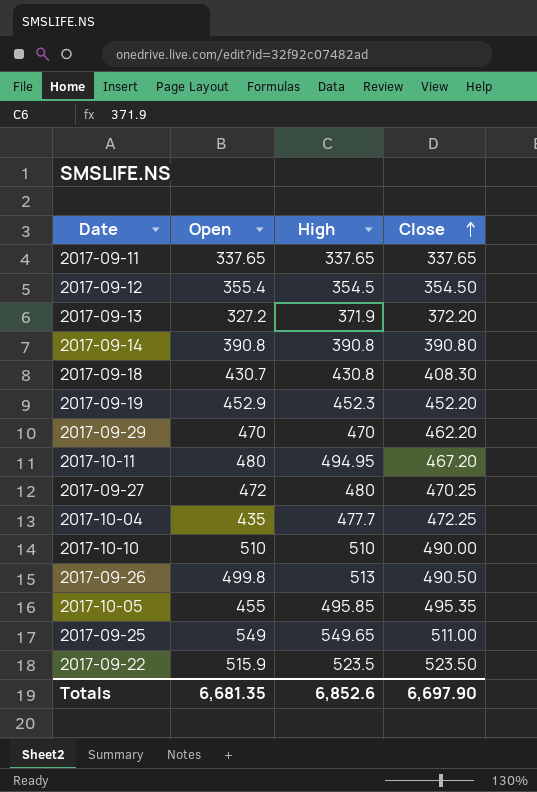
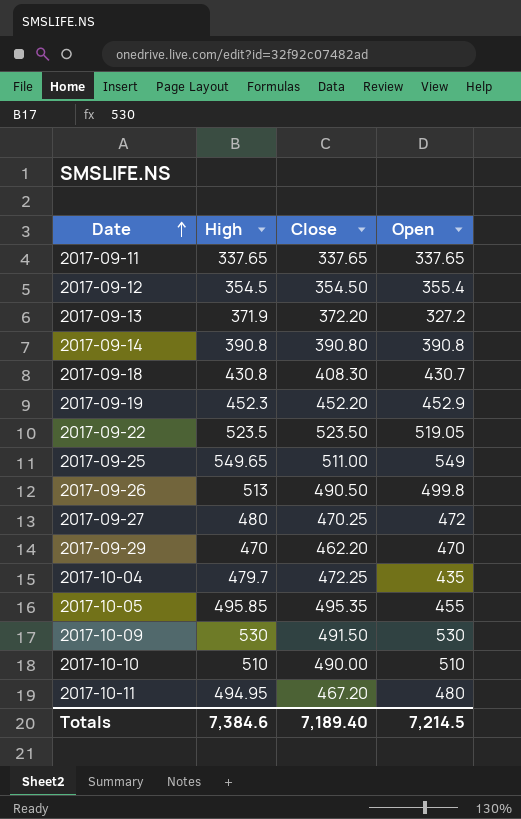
row order: Close ascending -> Date ascending
column Open | position: 2 -> 4
2017-09-22 | Open: 515.9 -> 519.05
2017-10-04 | High: 477.7 -> 479.7
row 2017-10-09: none -> 530 | 491.50 | 530
Totals | High: 6,852.6 -> 7,384.6
Totals | Close: 6,697.90 -> 7,189.40
Totals | Open: 6,681.35 -> 7,214.5

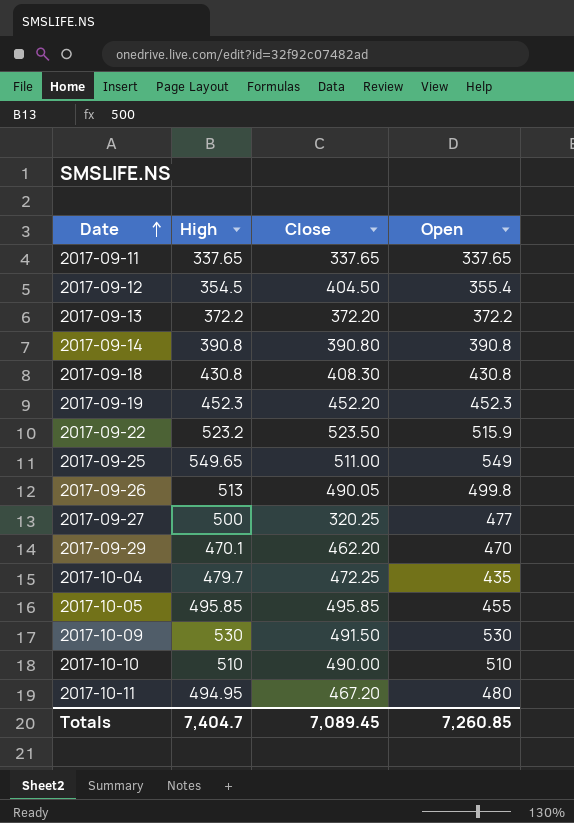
2017-09-12 | Close: 354.50 -> 404.50
2017-09-13 | High: 371.9 -> 372.2
2017-09-13 | Open: 327.2 -> 372.2
2017-09-18 | Open: 430.7 -> 430.8
2017-09-19 | Open: 452.9 -> 452.3
2017-09-22 | High: 523.5 -> 523.2
2017-09-22 | Open: 519.05 -> 515.9
2017-09-26 | Close: 490.50 -> 490.05
2017-09-27 | High: 480 -> 500
2017-09-27 | Close: 470.25 -> 320.25
2017-09-27 | Open: 472 -> 477
2017-09-29 | High: 470 -> 470.1
2017-10-05 | Close: 495.35 -> 495.85
Totals | High: 7,384.6 -> 7,404.7
Totals | Close: 7,189.40 -> 7,089.45
Totals | Open: 7,214.5 -> 7,260.85

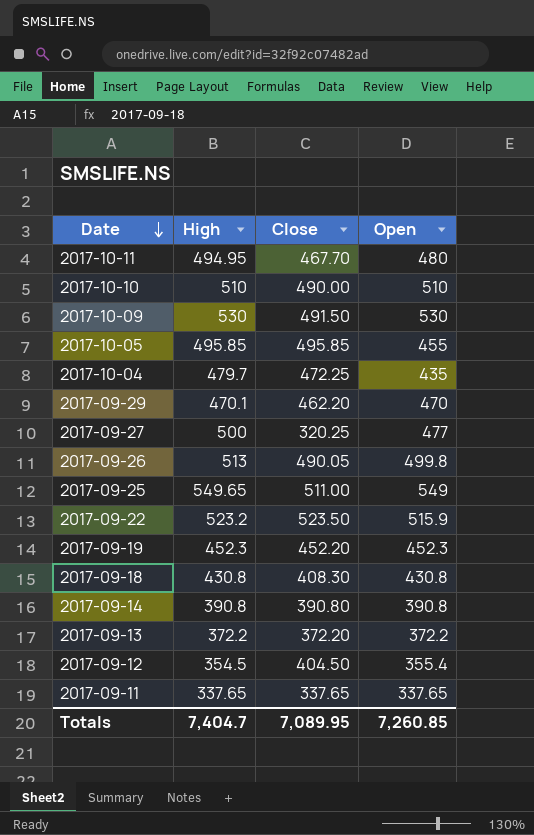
row order: Date ascending -> Date descending
2017-10-11 | Close: 467.20 -> 467.70
Totals | Close: 7,089.45 -> 7,089.95

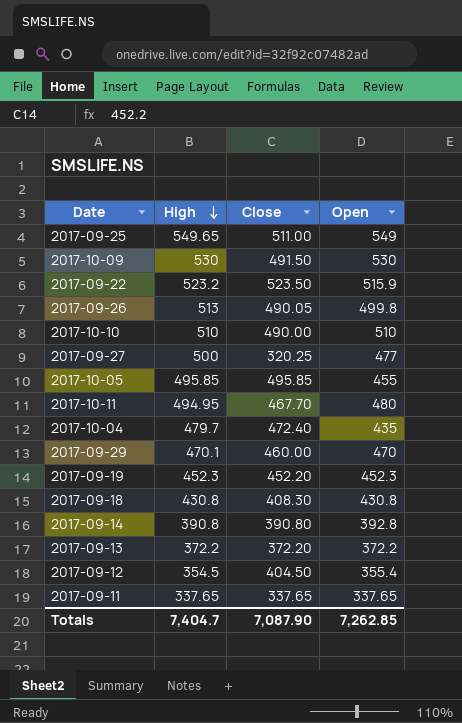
row order: Date descending -> High descending
2017-10-04 | Close: 472.25 -> 472.40
2017-09-29 | Close: 462.20 -> 460.00
2017-09-14 | Open: 390.8 -> 392.8
Totals | Close: 7,089.95 -> 7,087.90
Totals | Open: 7,260.85 -> 7,262.85

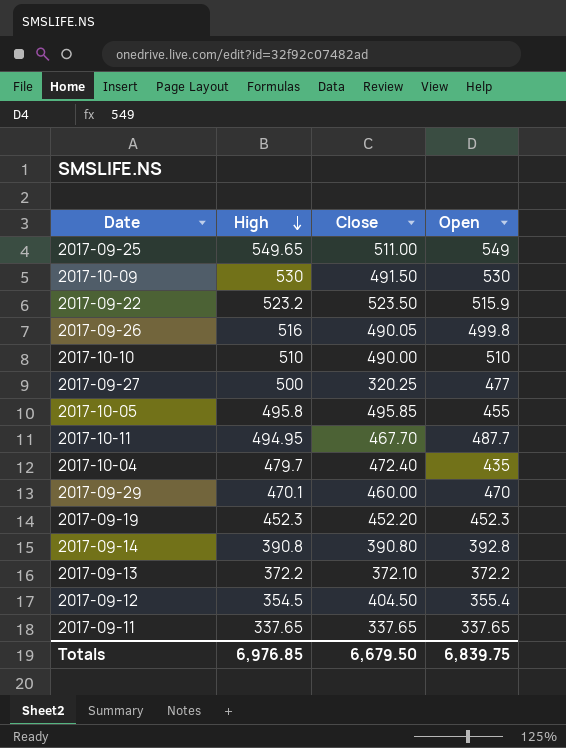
row 2017-09-18: 430.8 | 408.30 | 430.8 -> none
2017-09-26 | High: 513 -> 516
2017-10-05 | High: 495.85 -> 495.8
2017-10-11 | Open: 480 -> 487.7
2017-09-13 | Close: 372.20 -> 372.10
Totals | High: 7,404.7 -> 6,976.85
Totals | Close: 7,087.90 -> 6,679.50
Totals | Open: 7,262.85 -> 6,839.75

